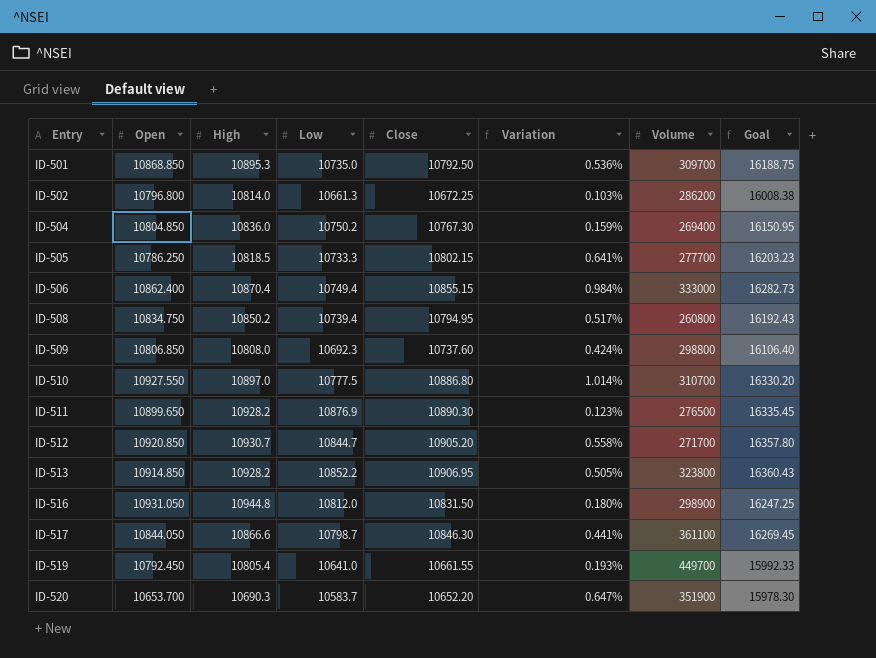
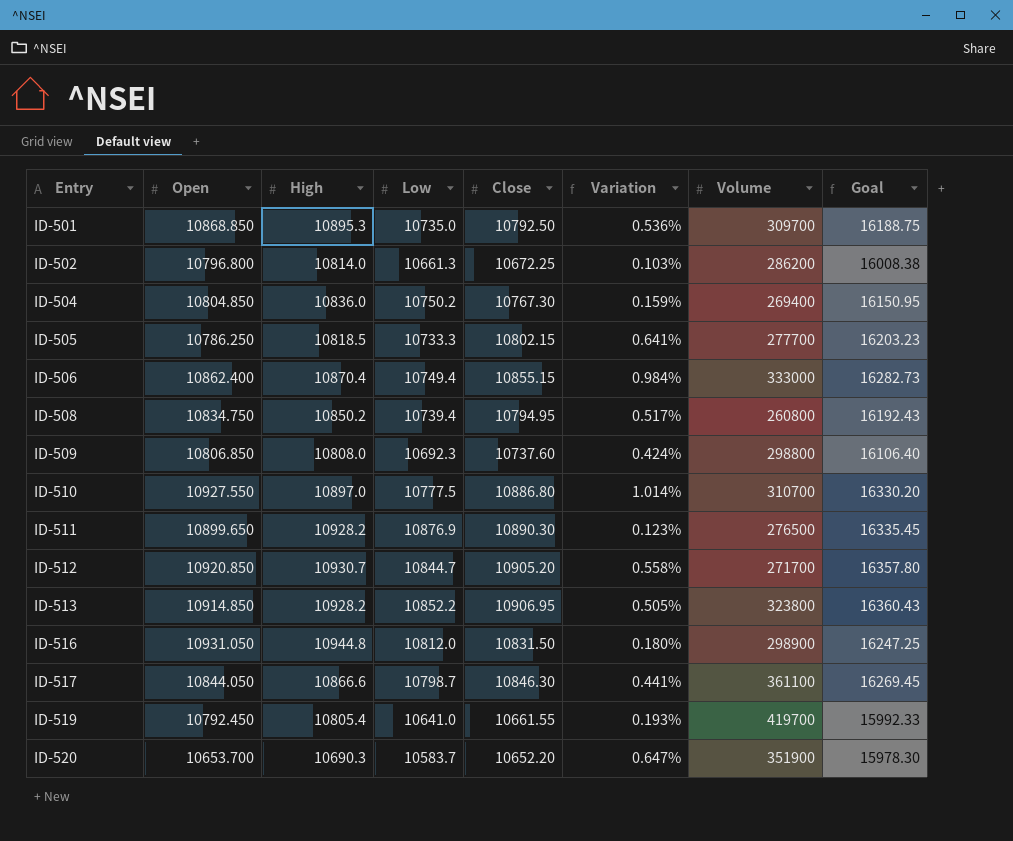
ID-519 | Volume: 449700 -> 419700

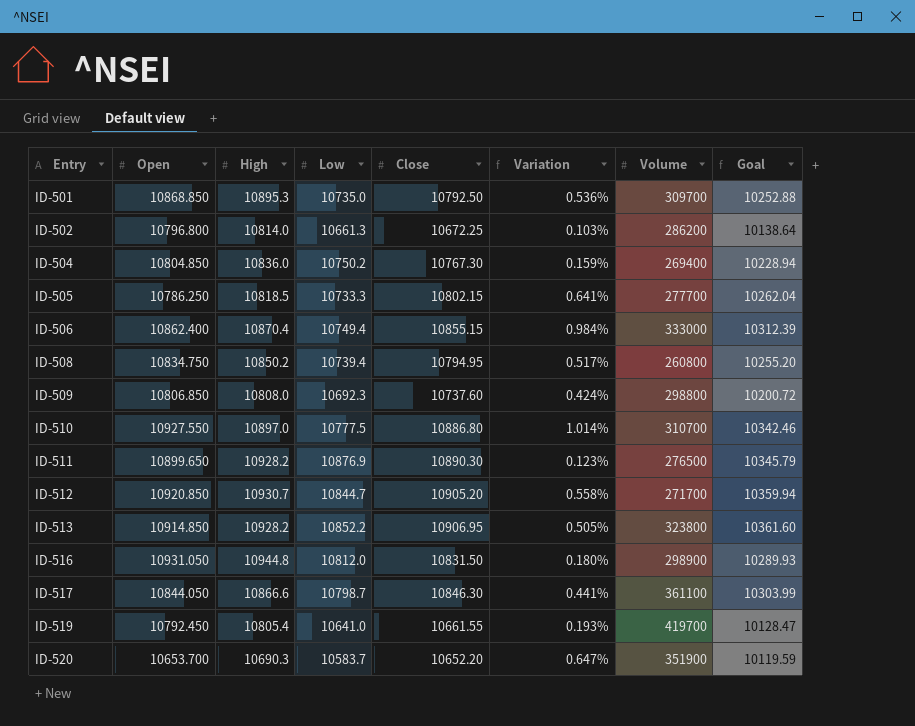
column Goal | formula: [Close] * 1.5 -> [Close] * 0.95

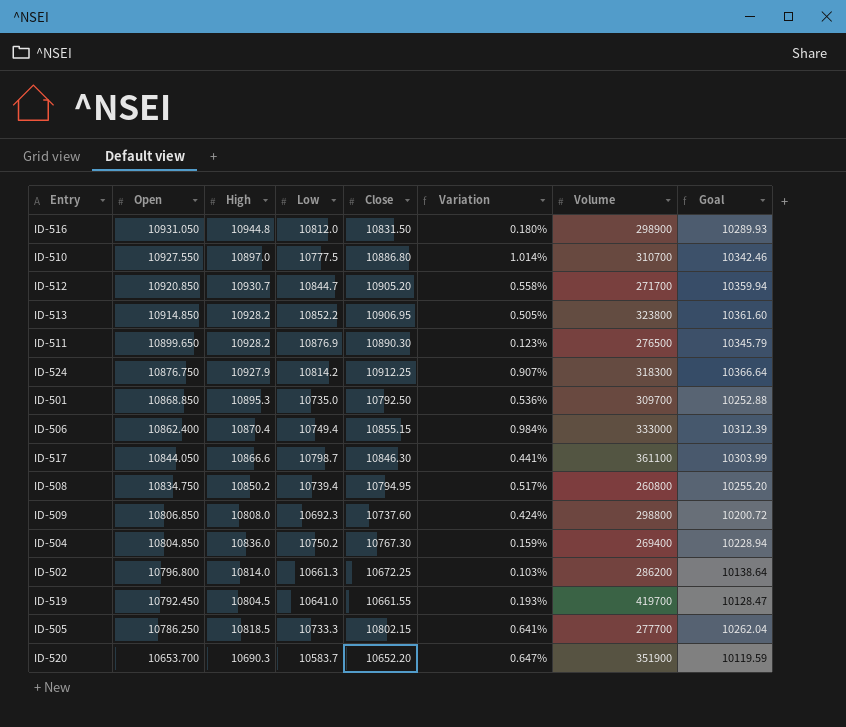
row order: Entry ascending -> Open descending
row ID-524: none -> 10876.750 | 10927.9 | 10814.2 | 10912.25 | 0.907% | 318300 | 10366.64
ID-519 | High: 10805.4 -> 10804.5

